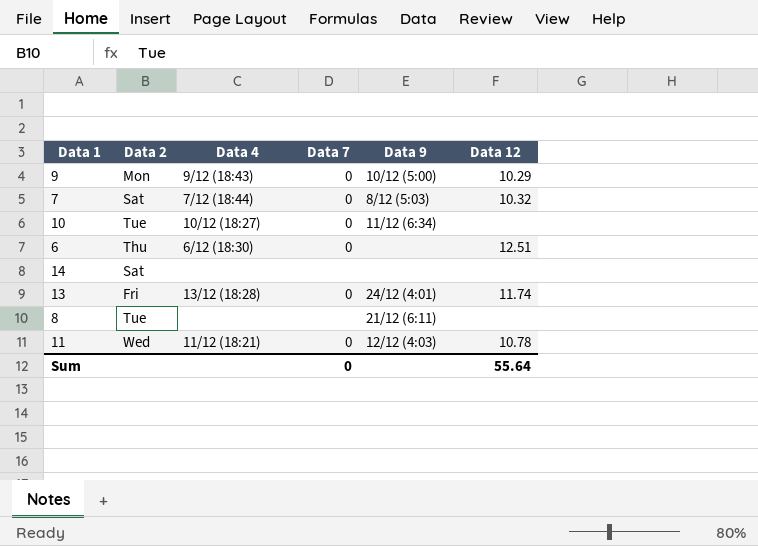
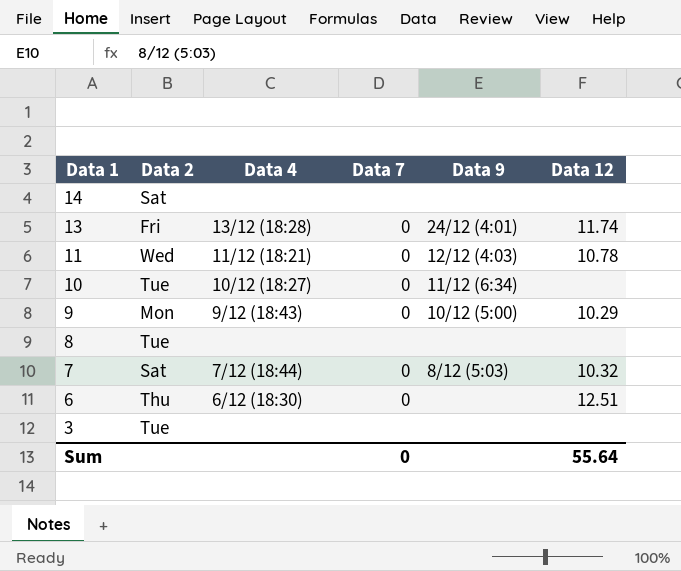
row order: none -> Data 1 descending
8 | Data 9: 21/12 (6:11) -> none
row 3: none -> Tue | none | none | none | none

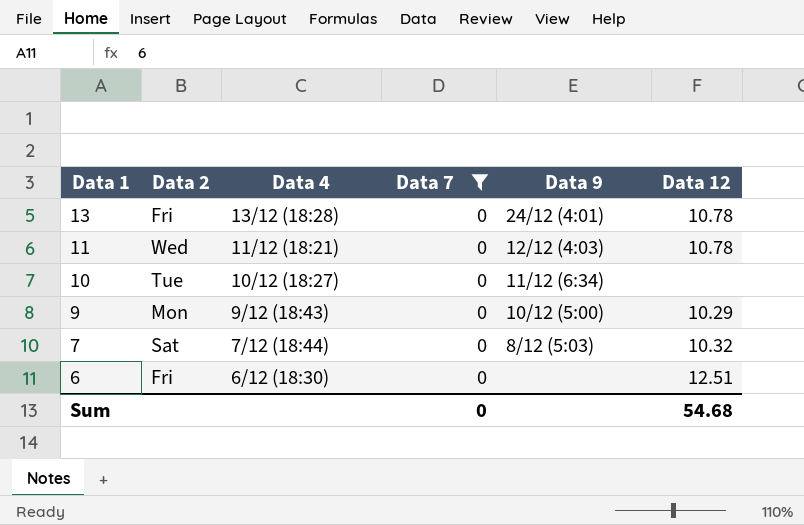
filter: none -> Data 7 = 0
13 | Data 12: 11.74 -> 10.78
6 | Data 2: Thu -> Fri
Sum | Data 12: 55.64 -> 54.68

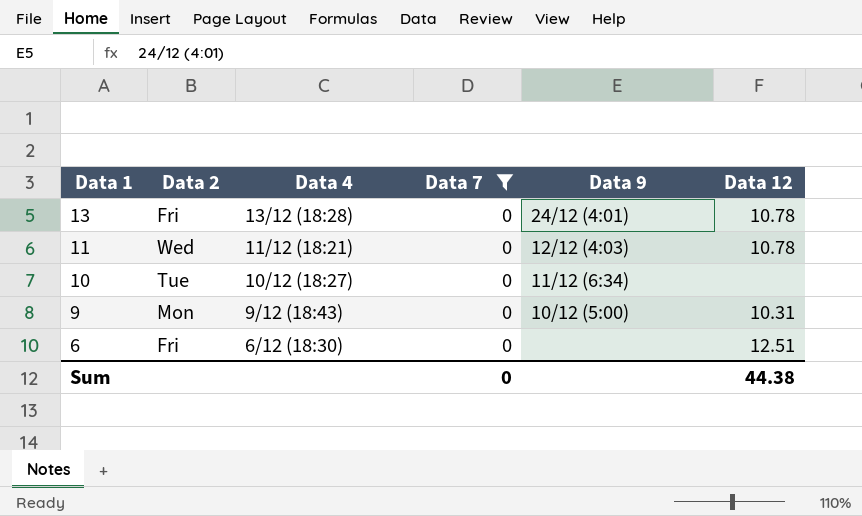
row 7: Sat | 7/12 (18:44) | 0 | 8/12 (5:03) | 10.32 -> none
9 | Data 12: 10.29 -> 10.31
Sum | Data 12: 54.68 -> 44.38

